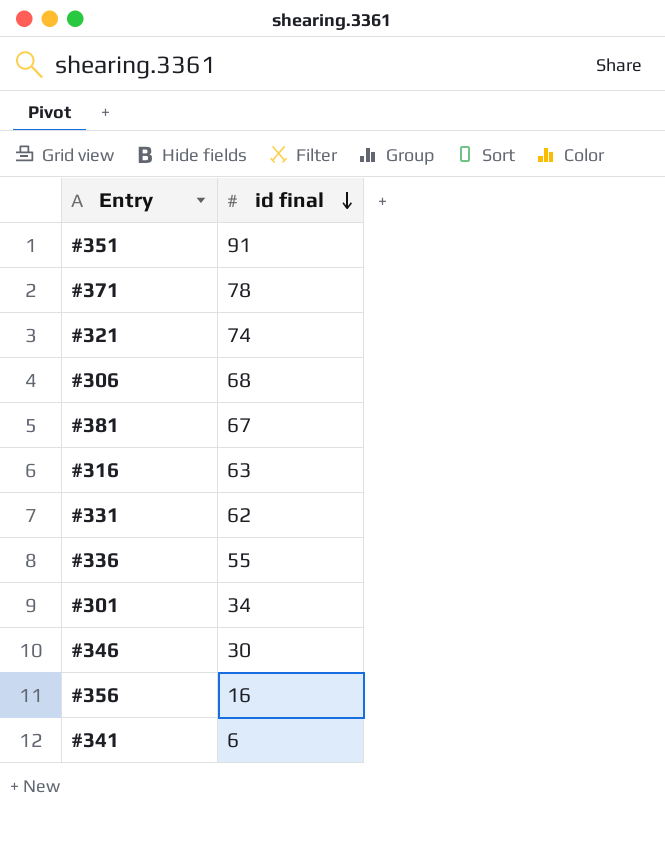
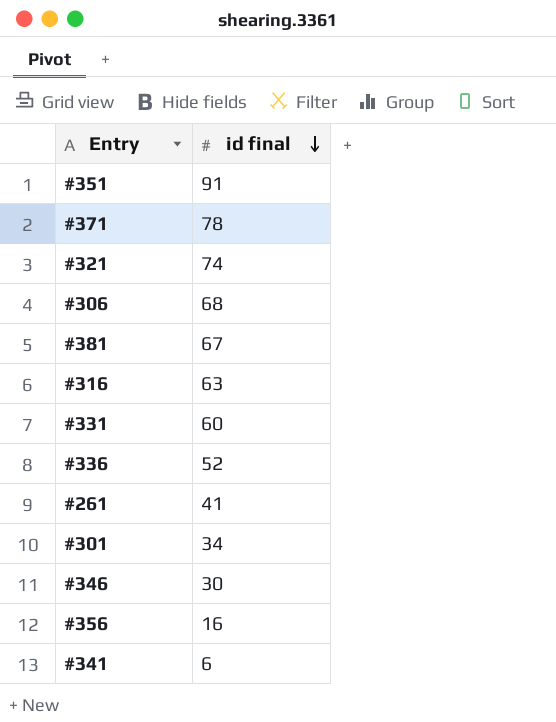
#331 | id final: 62 -> 60
#336 | id final: 55 -> 52
row #261: none -> 41

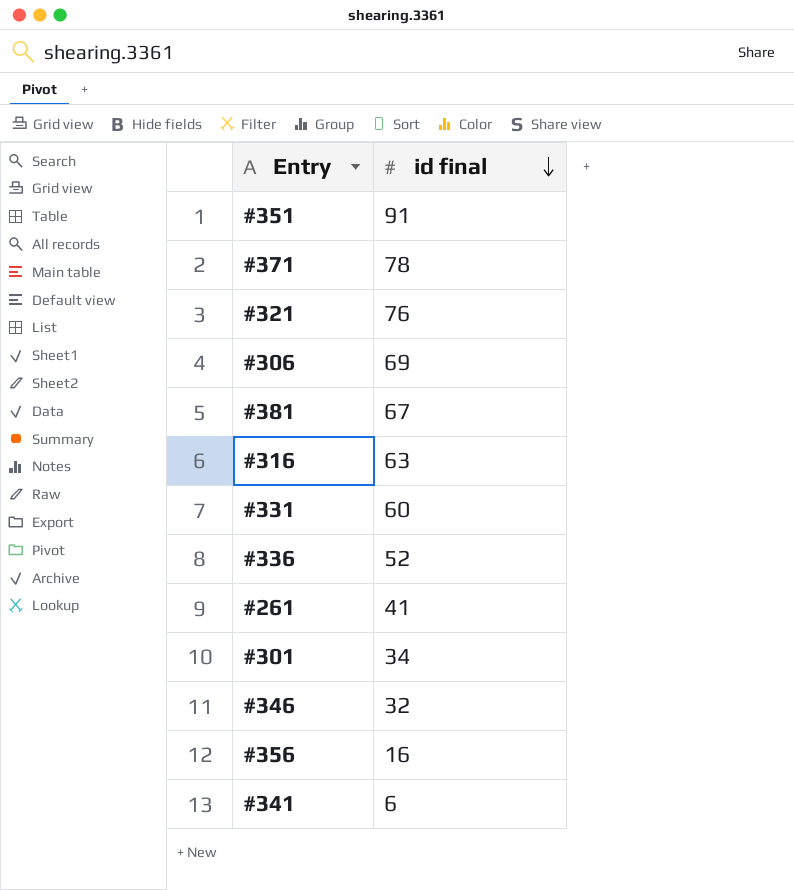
#321 | id final: 74 -> 76
#306 | id final: 68 -> 69
#346 | id final: 30 -> 32

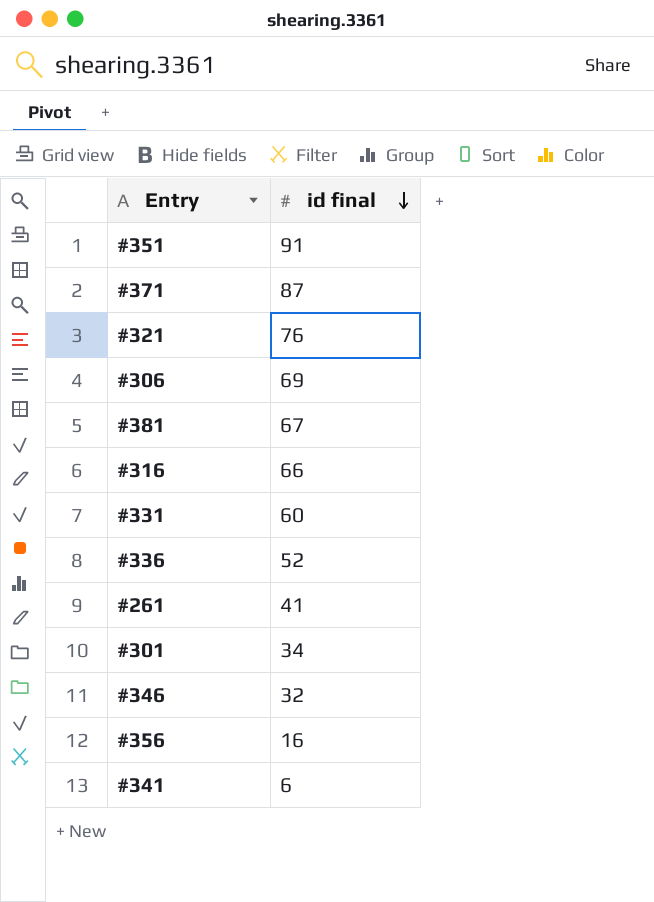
#371 | id final: 78 -> 87
#316 | id final: 63 -> 66

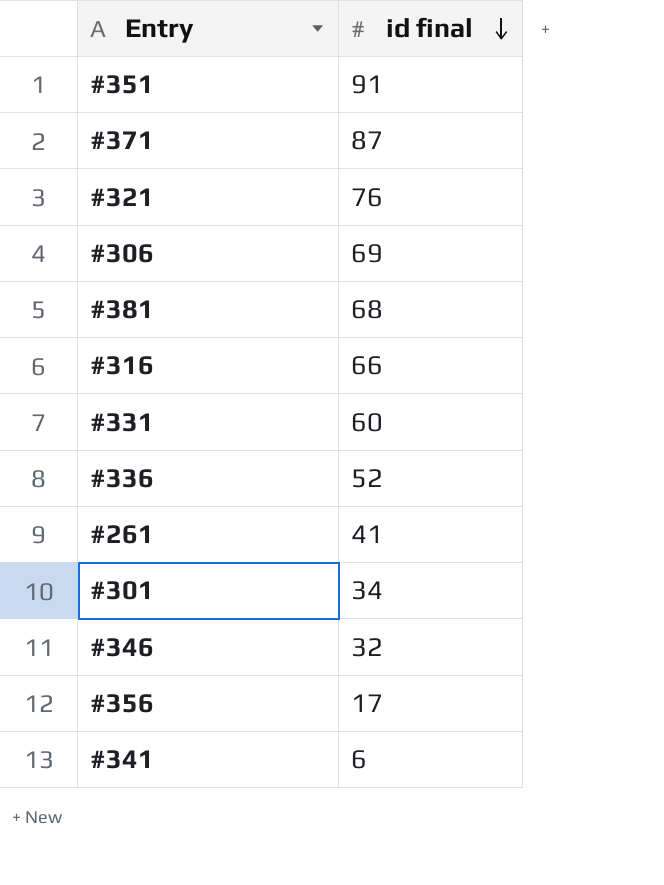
#381 | id final: 67 -> 68
#356 | id final: 16 -> 17

